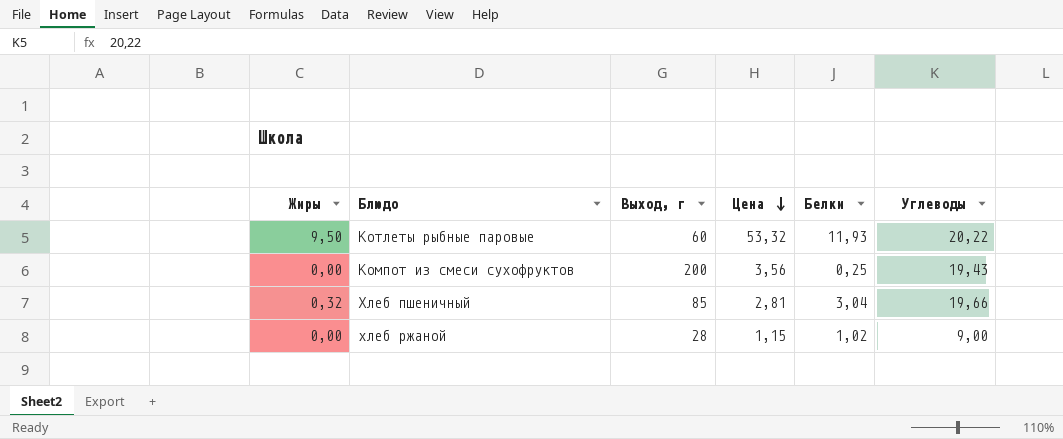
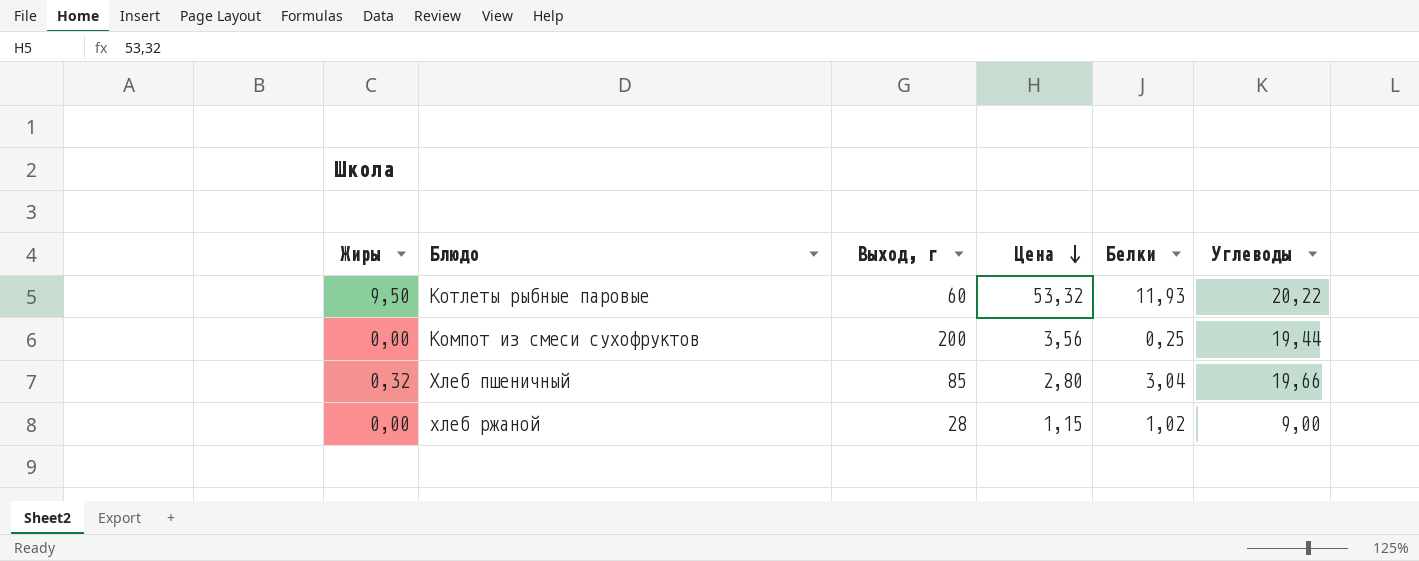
Компот из смеси сухофруктов | Углеводы: 19,43 -> 19,44
Хлеб пшеничный | Цена: 2,81 -> 2,80

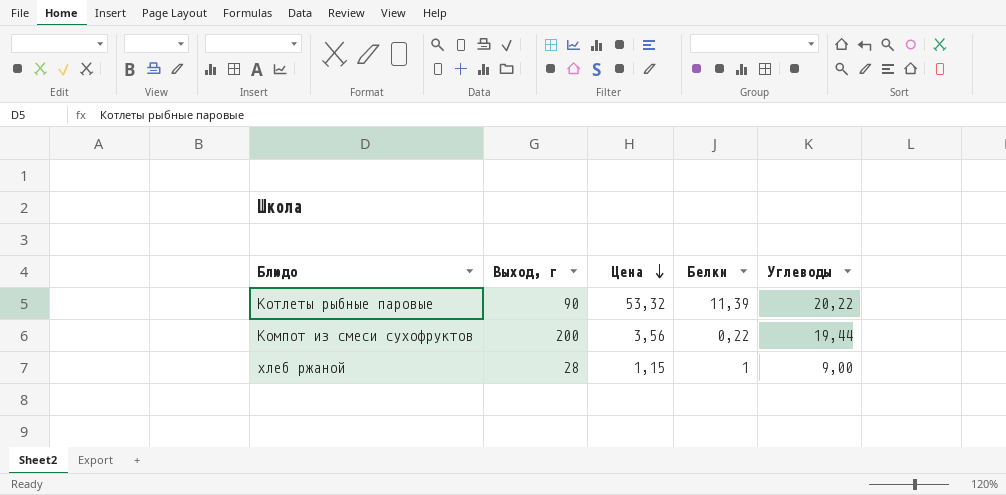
column Жиры | position: 1 -> none
row Хлеб пшеничный: 0,32 | 85 | 2,80 | 3,04 | 19,66 -> none
Котлеты рыбные паровые | Выход, г: 60 -> 90
Котлеты рыбные паровые | Белки: 11,93 -> 11,39
Компот из смеси сухофруктов | Белки: 0,25 -> 0,22
хлеб ржаной | Белки: 1,02 -> 1

